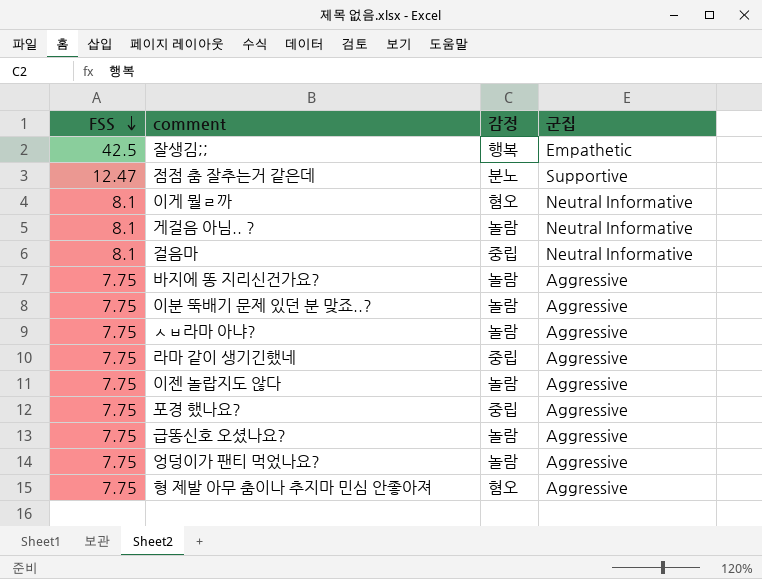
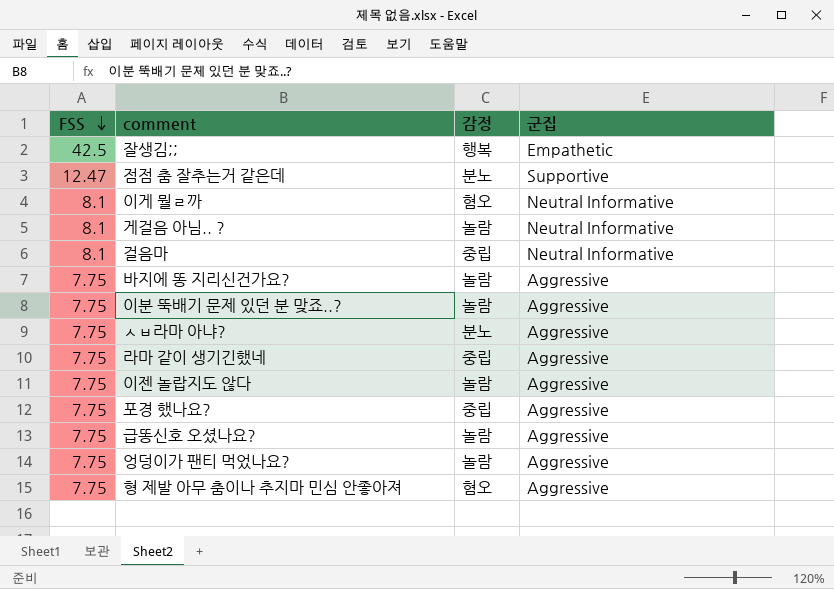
ㅅㅂ라마 아냐? | 감정: 놀람 -> 분노

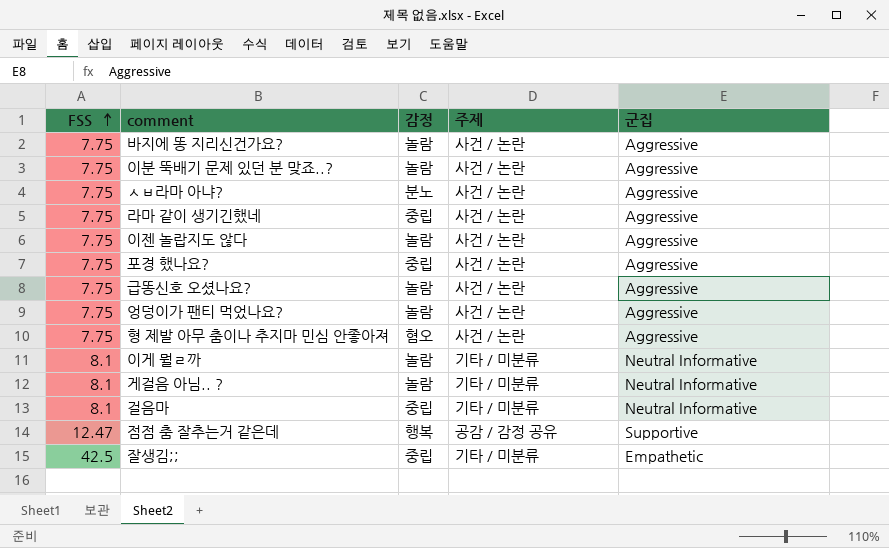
row order: FSS descending -> FSS ascending
column 주제 | position: none -> 4
이게 뭘ㄹ까 | 감정: 혐오 -> 놀람
점점 춤 잘추는거 같은데 | 감정: 분노 -> 행복
잘생김;; | 감정: 행복 -> 중립

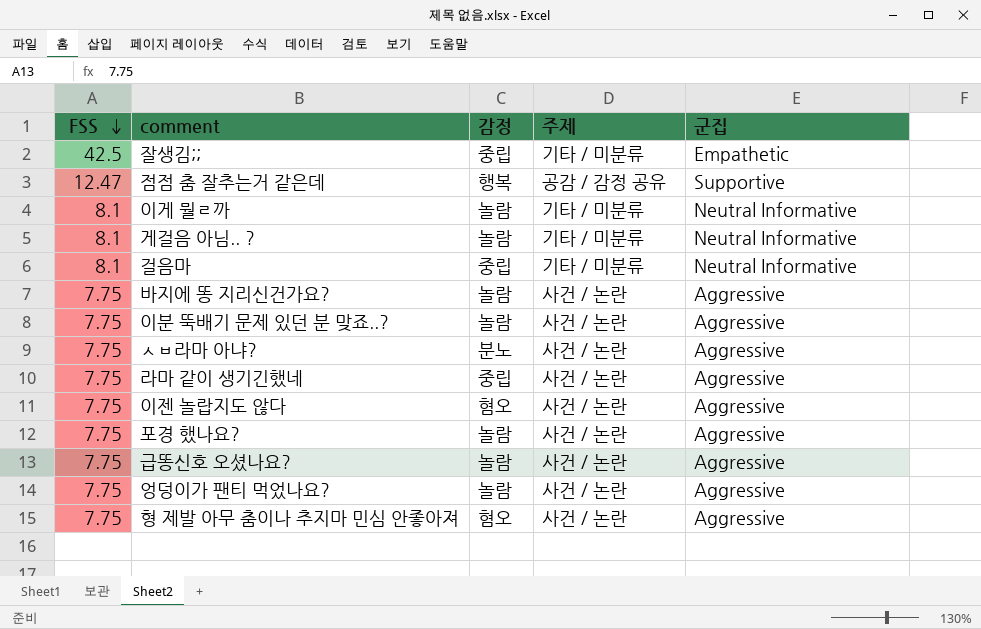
row order: FSS ascending -> FSS descending
이젠 놀랍지도 않다 | 감정: 놀람 -> 혐오
포경 했나요? | 감정: 중립 -> 놀람

